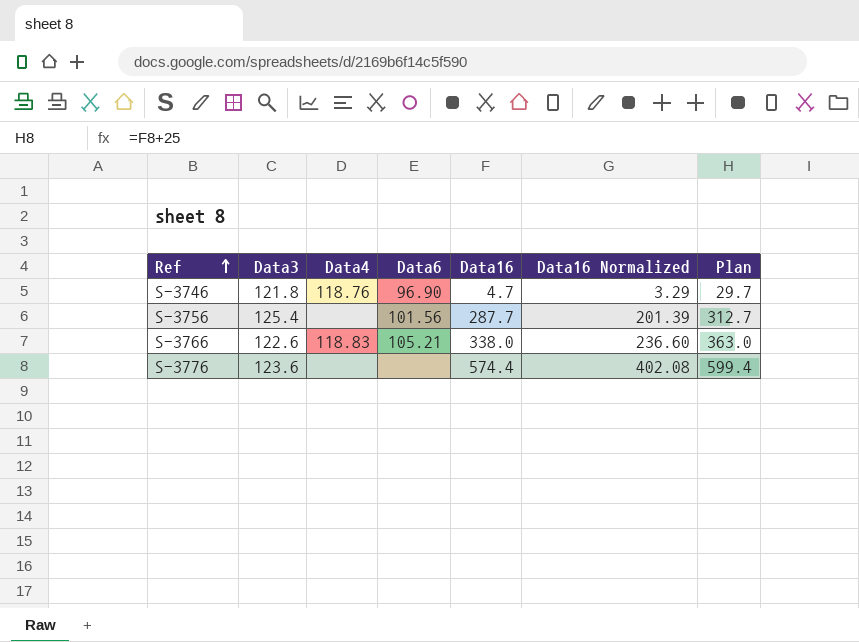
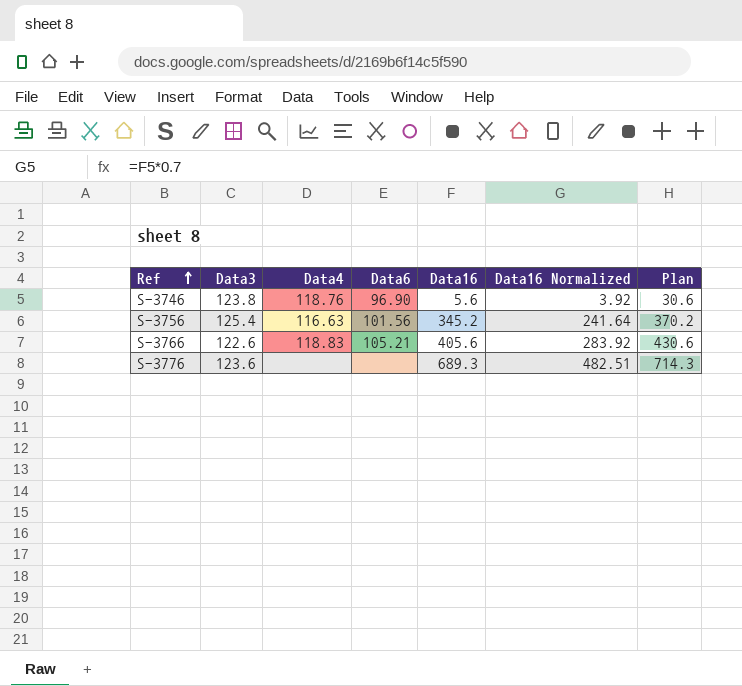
S-3746 | Data3: 121.8 -> 123.8
S-3746 | Data16: 4.7 -> 5.6
S-3746 | Data16 Normalized: 3.29 -> 3.92
S-3746 | Plan: 29.7 -> 30.6
S-3756 | Data4: none -> 116.63
S-3756 | Data16: 287.7 -> 345.2
S-3756 | Data16 Normalized: 201.39 -> 241.64
S-3756 | Plan: 312.7 -> 370.2
S-3766 | Data16: 338.0 -> 405.6
S-3766 | Data16 Normalized: 236.60 -> 283.92
S-3766 | Plan: 363.0 -> 430.6
S-3776 | Data16: 574.4 -> 689.3
S-3776 | Data16 Normalized: 402.08 -> 482.51
S-3776 | Plan: 599.4 -> 714.3

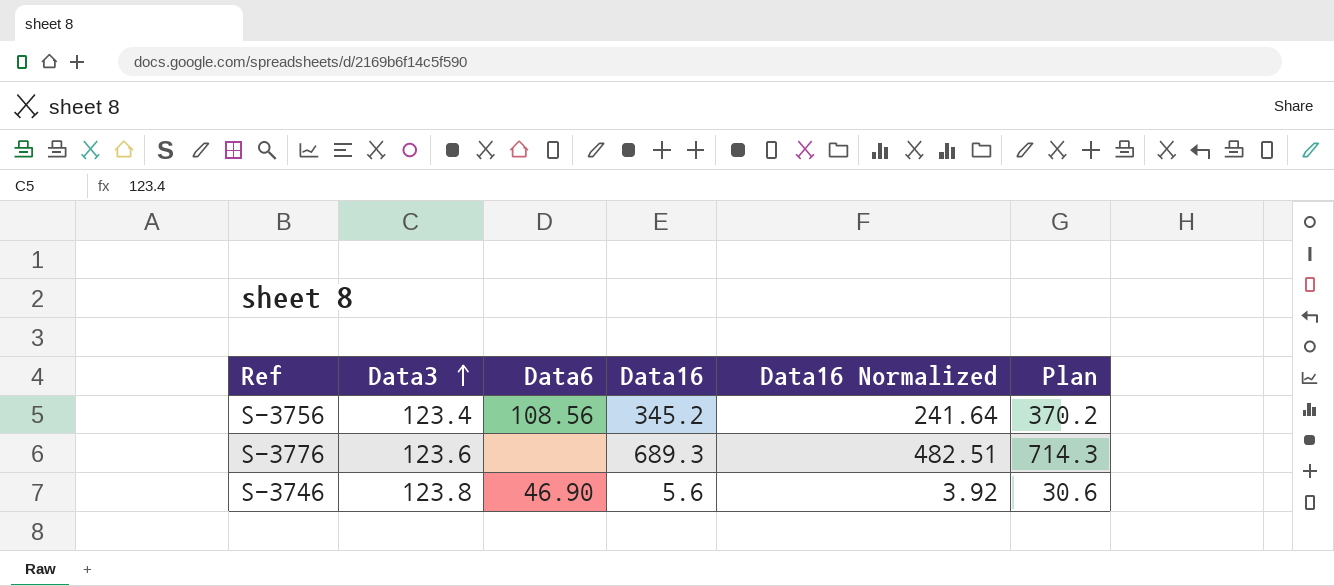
row order: Ref ascending -> Data3 ascending
column Data4 | position: 3 -> none
row S-3766: 122.6 | 118.83 | 105.21 | 405.6 | 283.92 | 430.6 -> none
S-3756 | Data3: 125.4 -> 123.4
S-3756 | Data6: 101.56 -> 108.56
S-3746 | Data6: 96.90 -> 46.90

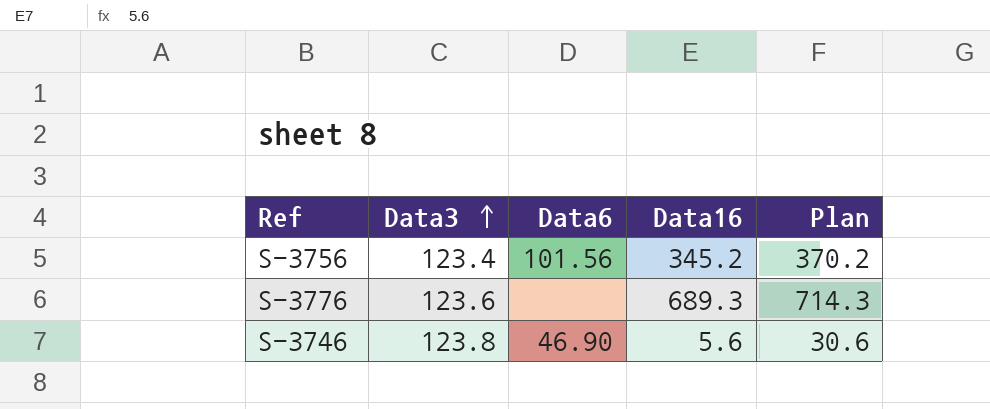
column Data16 Normalized | formula: [Data16] * 0.7 -> none
S-3756 | Data6: 108.56 -> 101.56

